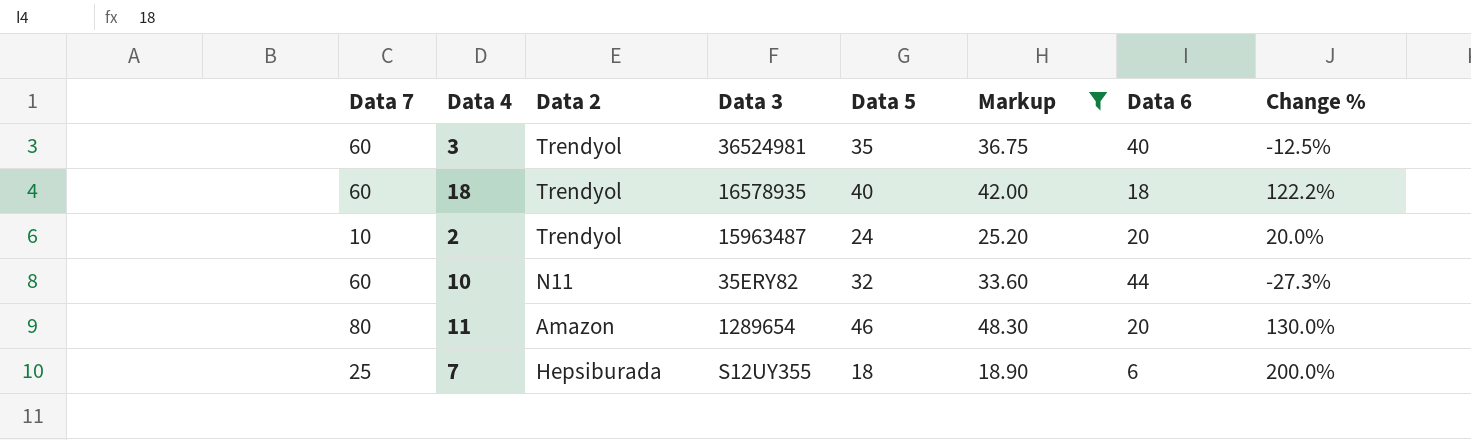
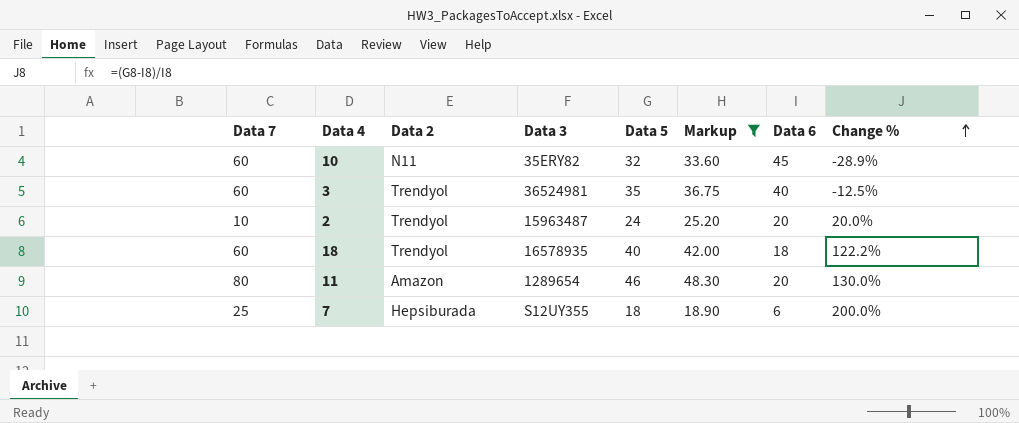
row order: none -> Change % ascending
10 | Data 6: 44 -> 45
10 | Change %: -27.3% -> -28.9%

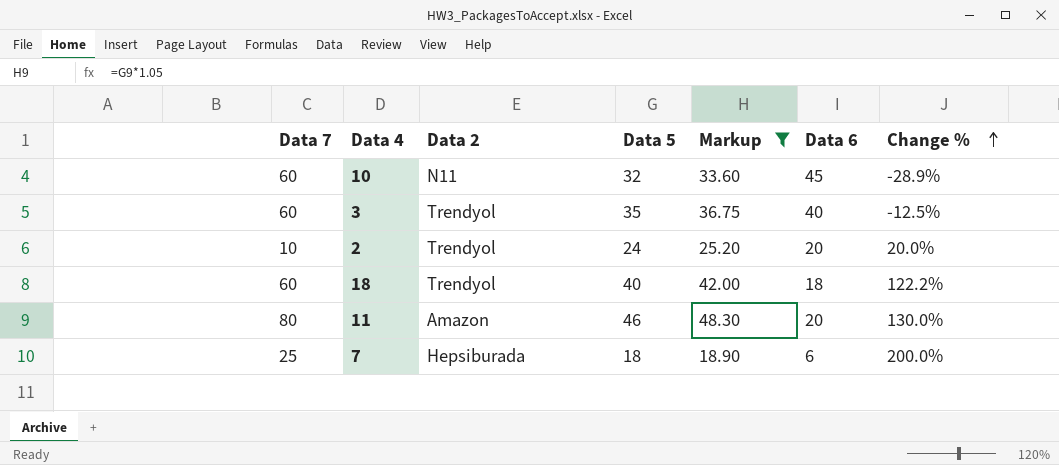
column Data 3 | position: 4 -> none

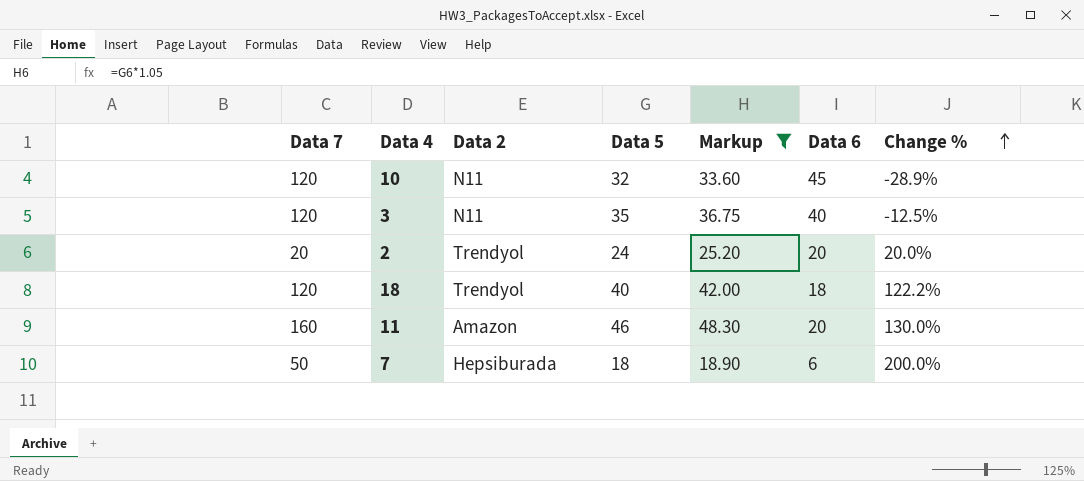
10 | Data 7: 60 -> 120
3 | Data 7: 60 -> 120
3 | Data 2: Trendyol -> N11
2 | Data 7: 10 -> 20
18 | Data 7: 60 -> 120
11 | Data 7: 80 -> 160
7 | Data 7: 25 -> 50

